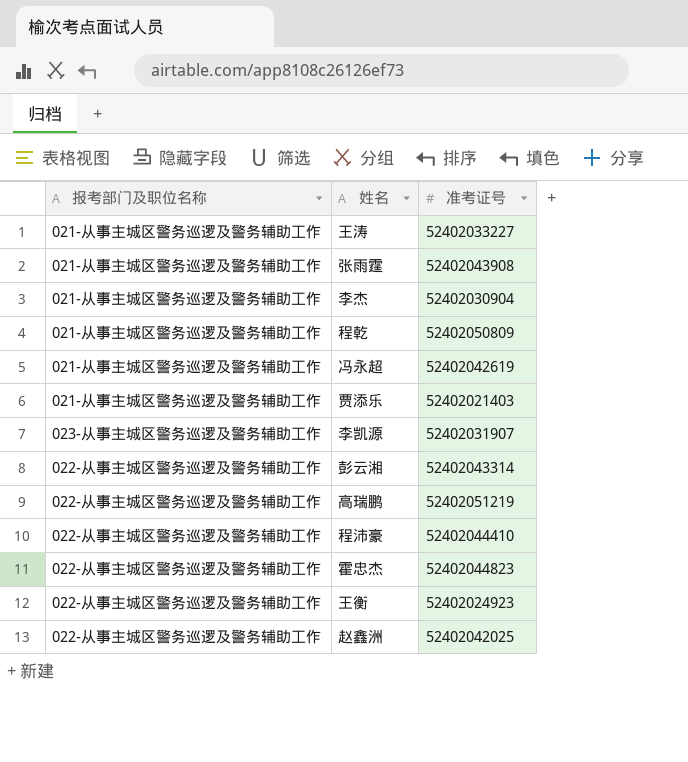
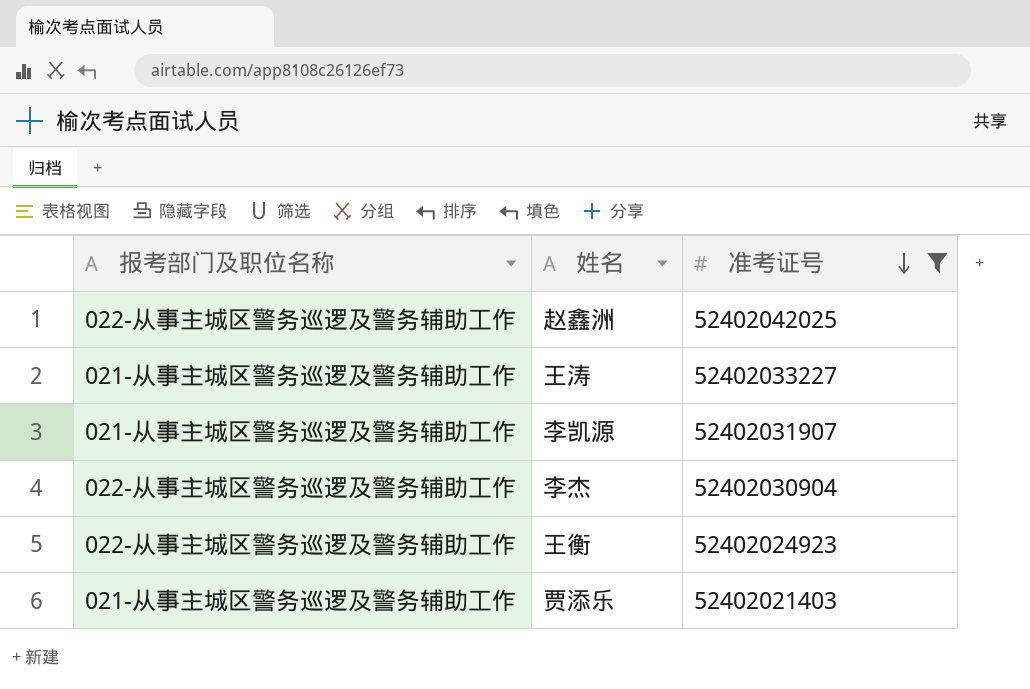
filter: none -> 准考证号 <= 52402042025
row order: none -> 准考证号 descending
李凯源 | 报考部门及职位名称: 023-从事主城区警务巡逻及警务辅助工作 -> 021-从事主城区警务巡逻及警务辅助工作
李杰 | 报考部门及职位名称: 021-从事主城区警务巡逻及警务辅助工作 -> 022-从事主城区警务巡逻及警务辅助工作

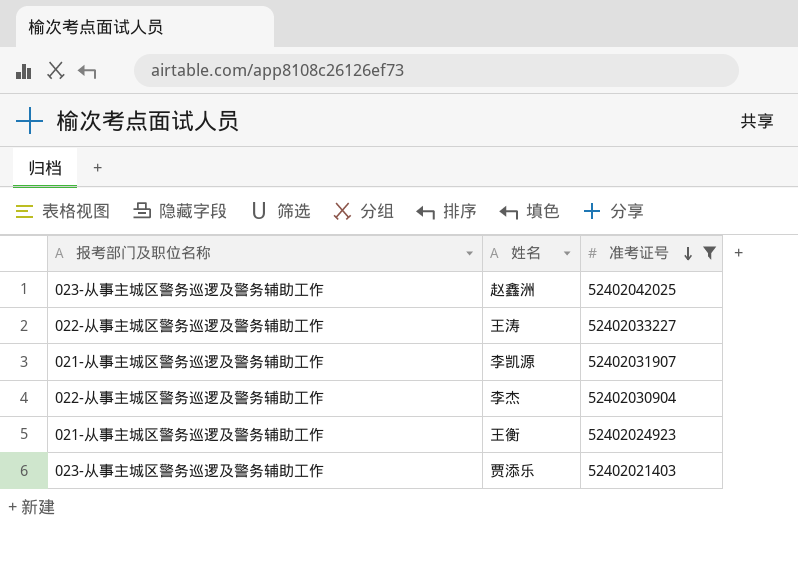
赵鑫洲 | 报考部门及职位名称: 022-从事主城区警务巡逻及警务辅助工作 -> 023-从事主城区警务巡逻及警务辅助工作
王涛 | 报考部门及职位名称: 021-从事主城区警务巡逻及警务辅助工作 -> 022-从事主城区警务巡逻及警务辅助工作
王衡 | 报考部门及职位名称: 022-从事主城区警务巡逻及警务辅助工作 -> 021-从事主城区警务巡逻及警务辅助工作
贾添乐 | 报考部门及职位名称: 021-从事主城区警务巡逻及警务辅助工作 -> 023-从事主城区警务巡逻及警务辅助工作

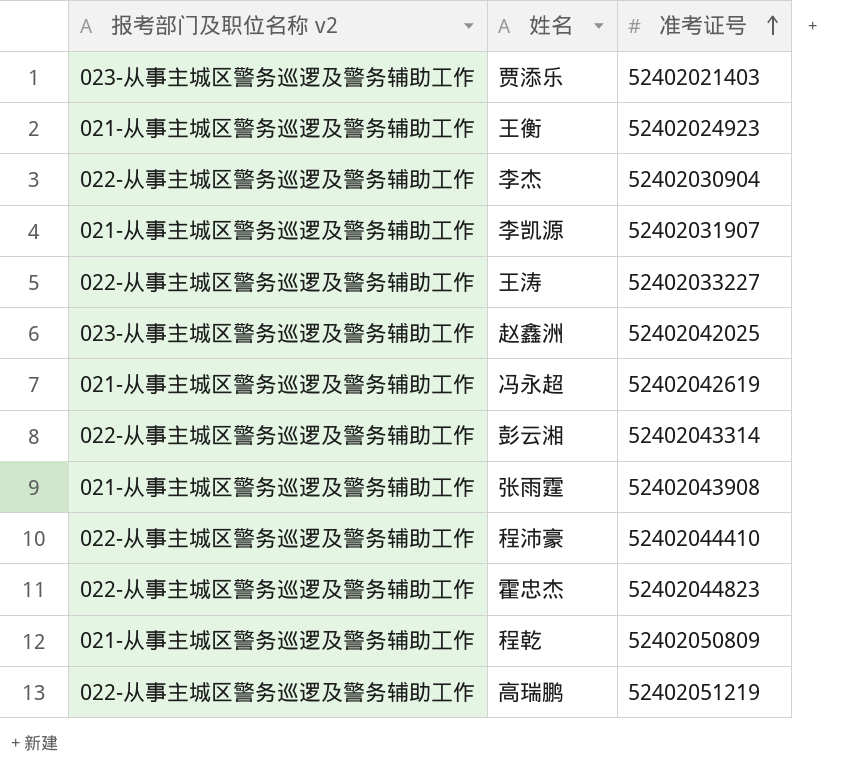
filter: 准考证号 <= 52402042025 -> none
row order: 准考证号 descending -> 准考证号 ascending
column name: 报考部门及职位名称 -> 报考部门及职位名称 v2

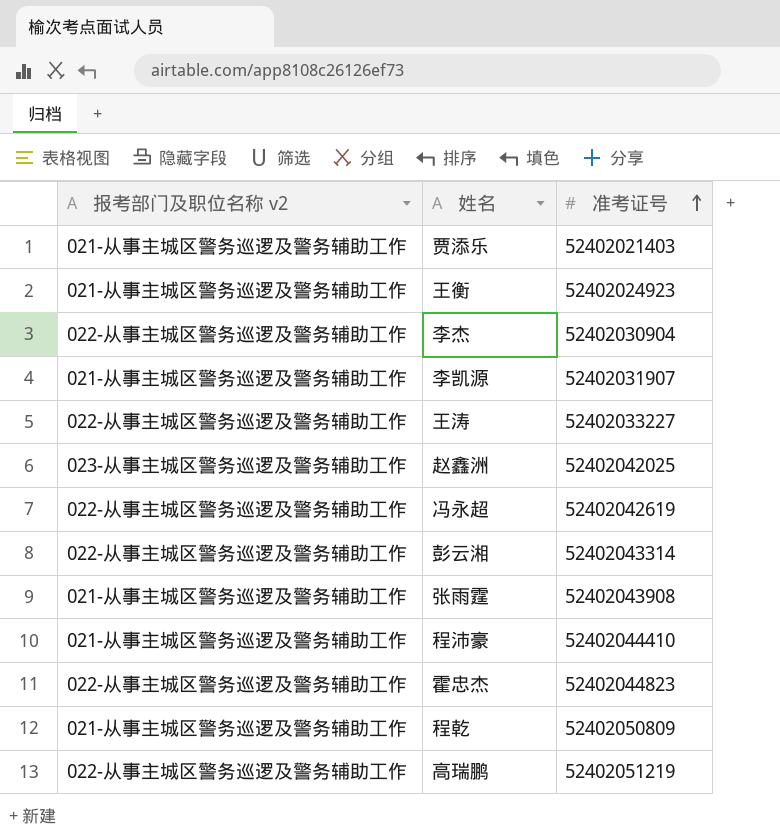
贾添乐 | 报考部门及职位名称 v2: 023-从事主城区警务巡逻及警务辅助工作 -> 021-从事主城区警务巡逻及警务辅助工作
冯永超 | 报考部门及职位名称 v2: 021-从事主城区警务巡逻及警务辅助工作 -> 022-从事主城区警务巡逻及警务辅助工作
程沛豪 | 报考部门及职位名称 v2: 022-从事主城区警务巡逻及警务辅助工作 -> 021-从事主城区警务巡逻及警务辅助工作

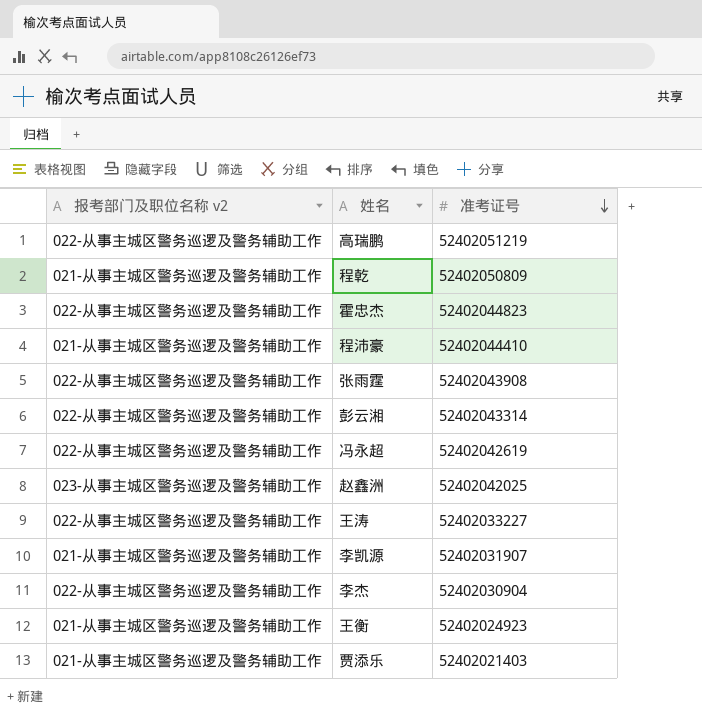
row order: 准考证号 ascending -> 准考证号 descending
张雨霆 | 报考部门及职位名称 v2: 021-从事主城区警务巡逻及警务辅助工作 -> 022-从事主城区警务巡逻及警务辅助工作

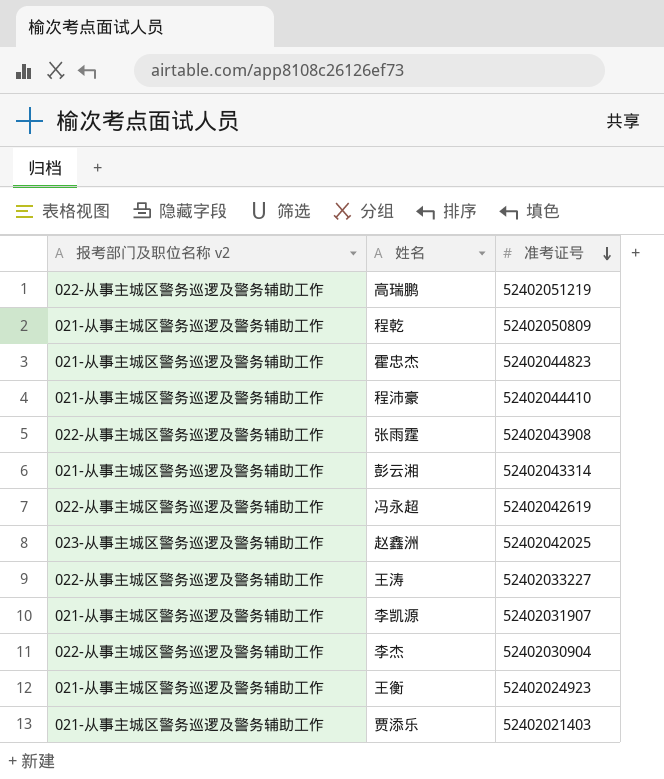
霍忠杰 | 报考部门及职位名称 v2: 022-从事主城区警务巡逻及警务辅助工作 -> 021-从事主城区警务巡逻及警务辅助工作
彭云湘 | 报考部门及职位名称 v2: 022-从事主城区警务巡逻及警务辅助工作 -> 021-从事主城区警务巡逻及警务辅助工作

